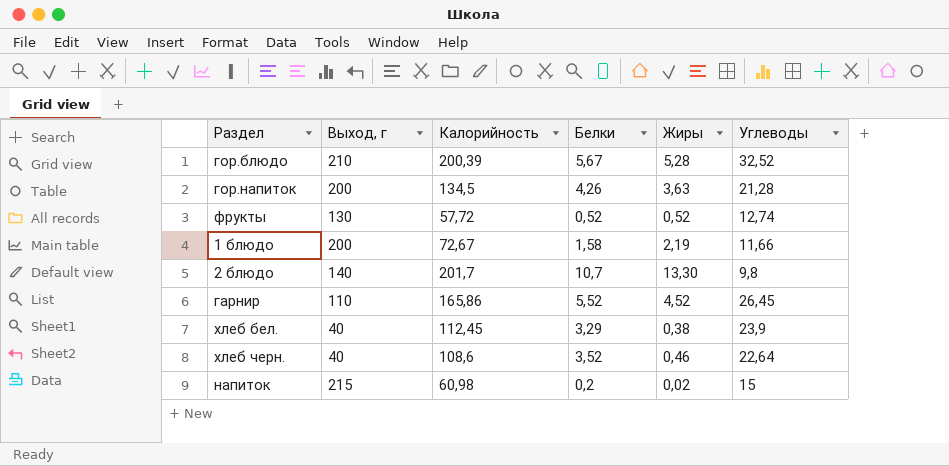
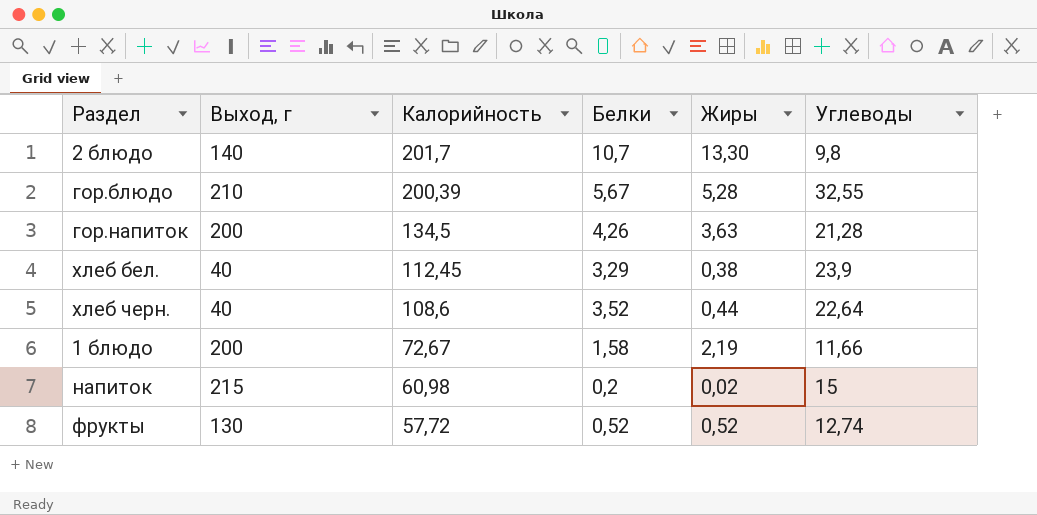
row order: none -> Калорийность descending
row гарнир: 110 | 165,86 | 5,52 | 4,52 | 26,45 -> none
гор.блюдо | Углеводы: 32,52 -> 32,55
хлеб черн. | Жиры: 0,46 -> 0,44

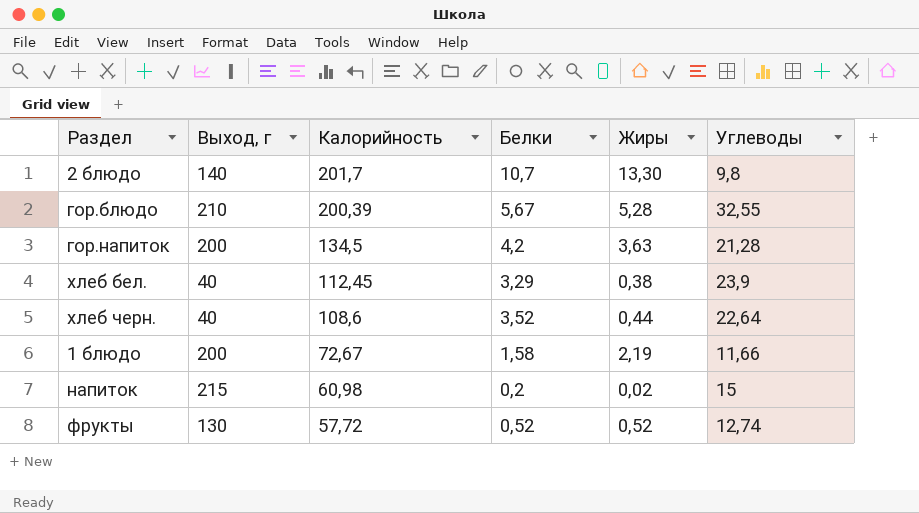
гор.напиток | Белки: 4,26 -> 4,2

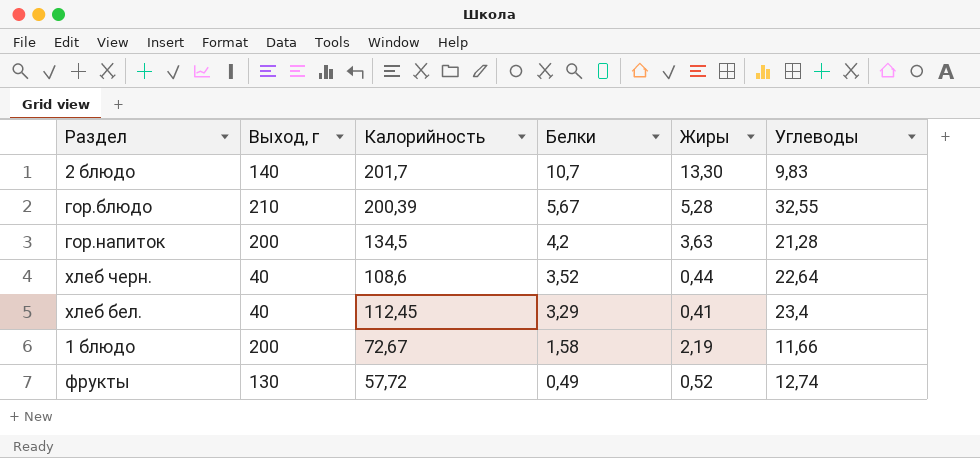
row order: Калорийность descending -> Белки descending
row напиток: 215 | 60,98 | 0,2 | 0,02 | 15 -> none
2 блюдо | Углеводы: 9,8 -> 9,83
хлеб бел. | Жиры: 0,38 -> 0,41
хлеб бел. | Углеводы: 23,9 -> 23,4
фрукты | Белки: 0,52 -> 0,49

